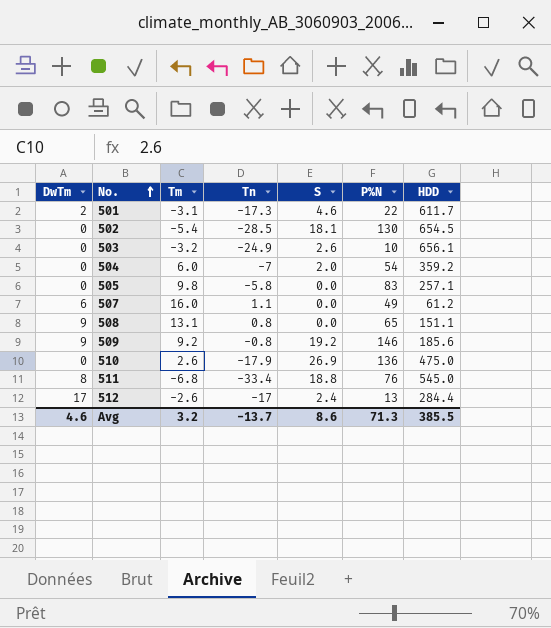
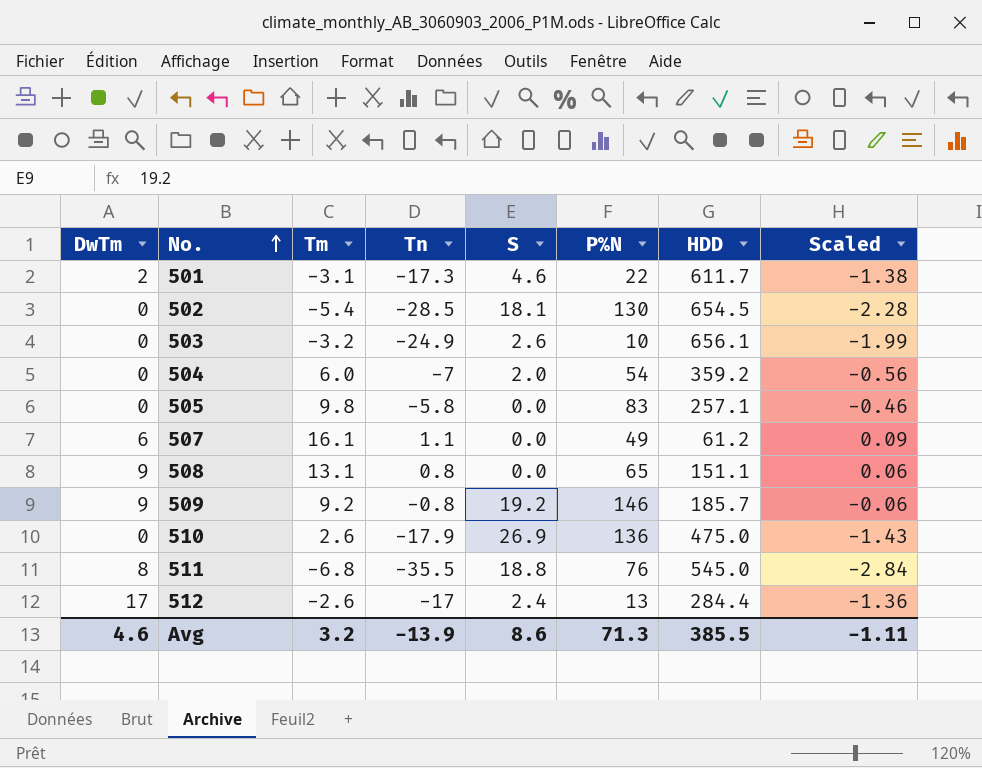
column Scaled | formula: none -> [Tn] * 0.08
507 | Tm: 16.0 -> 16.1
509 | HDD: 185.6 -> 185.7
511 | Tn: -33.4 -> -35.5
Avg | Tn: -13.7 -> -13.9

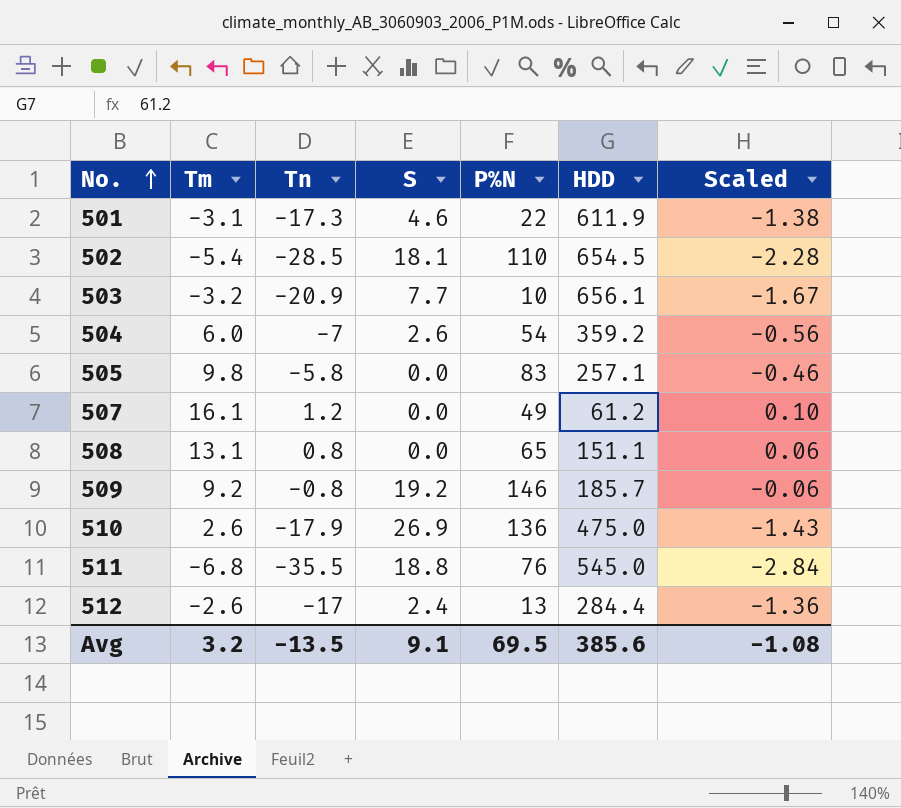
column DwTm | position: 1 -> none
501 | HDD: 611.7 -> 611.9
502 | P%N: 130 -> 110
503 | Tn: -24.9 -> -20.9
503 | S: 2.6 -> 7.7
503 | Scaled: -1.99 -> -1.67
504 | S: 2.0 -> 2.6
507 | Tn: 1.1 -> 1.2
507 | Scaled: 0.09 -> 0.10
Avg | Tn: -13.9 -> -13.5
Avg | S: 8.6 -> 9.1
Avg | P%N: 71.3 -> 69.5
Avg | HDD: 385.5 -> 385.6
Avg | Scaled: -1.11 -> -1.08

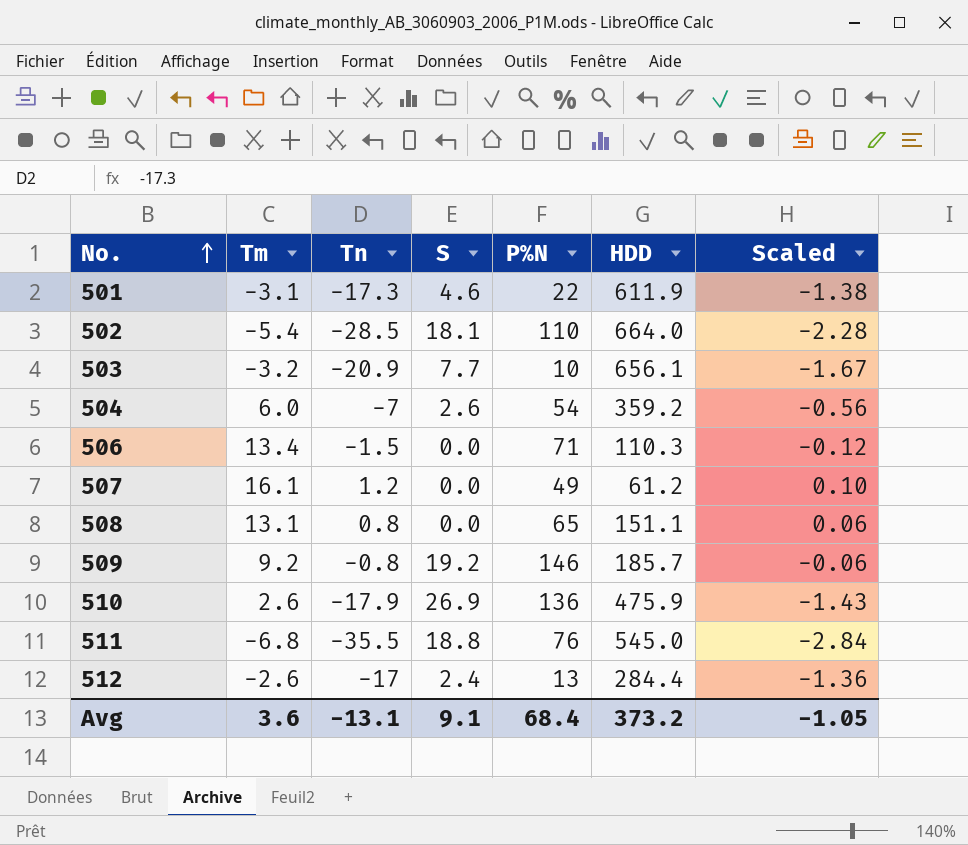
row 505: 9.8 | -5.8 | 0.0 | 83 | 257.1 | -0.46 -> none
502 | HDD: 654.5 -> 664.0
row 506: none -> 13.4 | -1.5 | 0.0 | 71 | 110.3 | -0.12
510 | HDD: 475.0 -> 475.9
Avg | Tm: 3.2 -> 3.6
Avg | Tn: -13.5 -> -13.1
Avg | P%N: 69.5 -> 68.4
Avg | HDD: 385.6 -> 373.2
Avg | Scaled: -1.08 -> -1.05

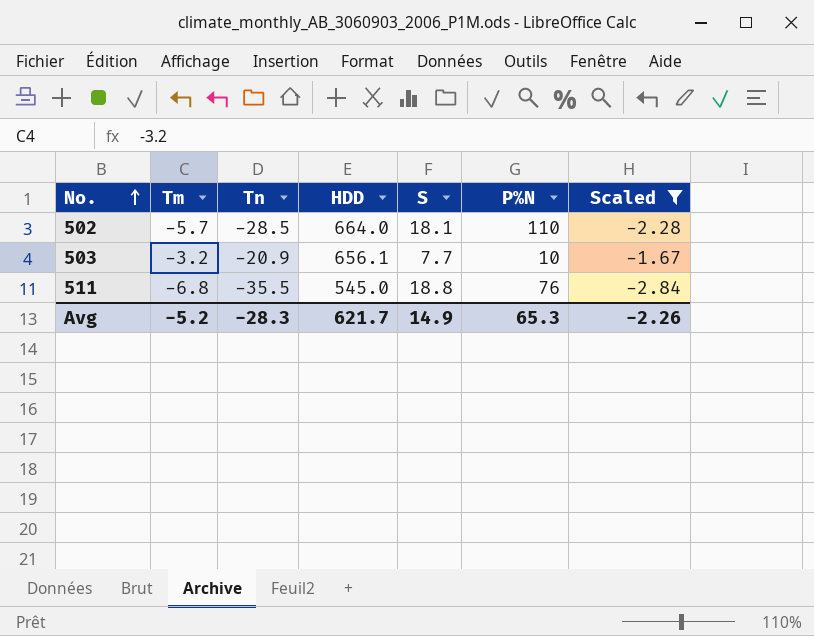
filter: none -> Scaled <= -1.67
column HDD | position: 6 -> 4
502 | Tm: -5.4 -> -5.7
Avg | Tm: 3.6 -> -5.2
Avg | Tn: -13.1 -> -28.3
Avg | HDD: 373.2 -> 621.7
Avg | S: 9.1 -> 14.9
Avg | P%N: 68.4 -> 65.3
Avg | Scaled: -1.05 -> -2.26

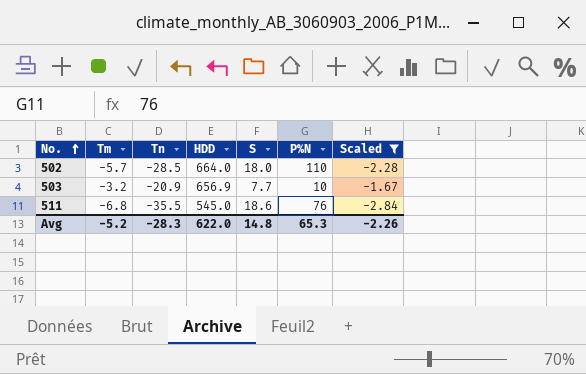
502 | S: 18.1 -> 18.0
503 | HDD: 656.1 -> 656.9
511 | S: 18.8 -> 18.6
Avg | HDD: 621.7 -> 622.0
Avg | S: 14.9 -> 14.8

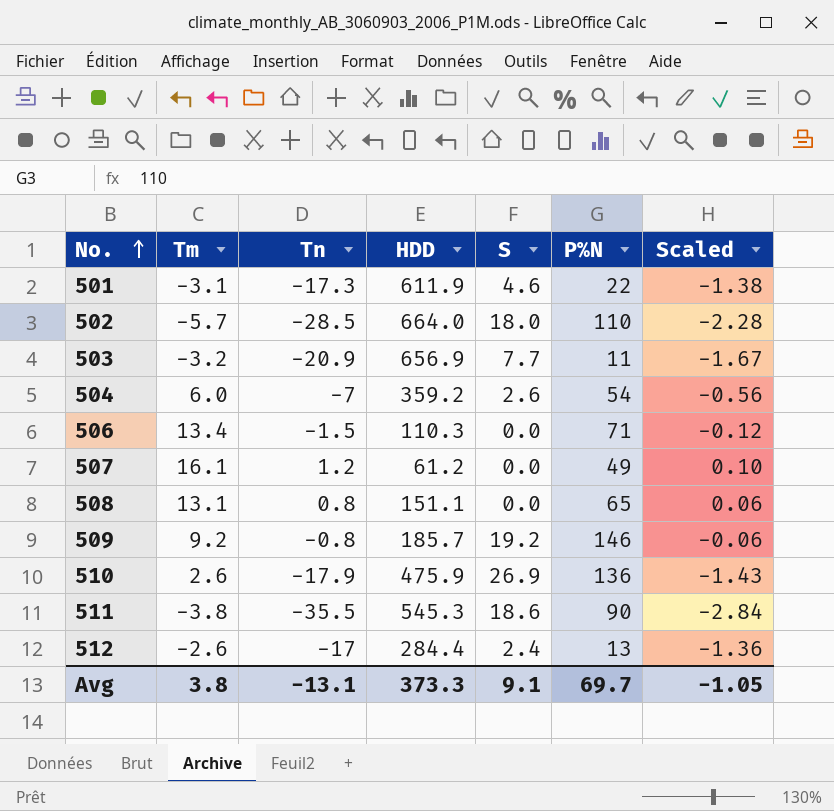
filter: Scaled <= -1.67 -> none
503 | P%N: 10 -> 11
511 | Tm: -6.8 -> -3.8
511 | HDD: 545.0 -> 545.3
511 | P%N: 76 -> 90
Avg | Tm: -5.2 -> 3.8
Avg | Tn: -28.3 -> -13.1
Avg | HDD: 622.0 -> 373.3
Avg | S: 14.8 -> 9.1
Avg | P%N: 65.3 -> 69.7
Avg | Scaled: -2.26 -> -1.05

